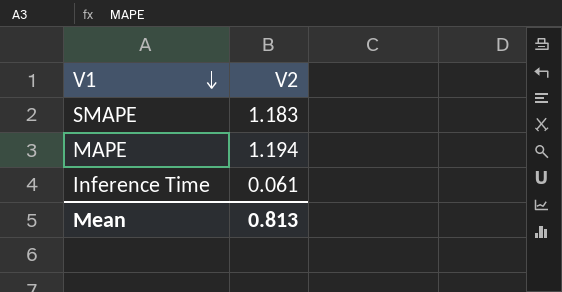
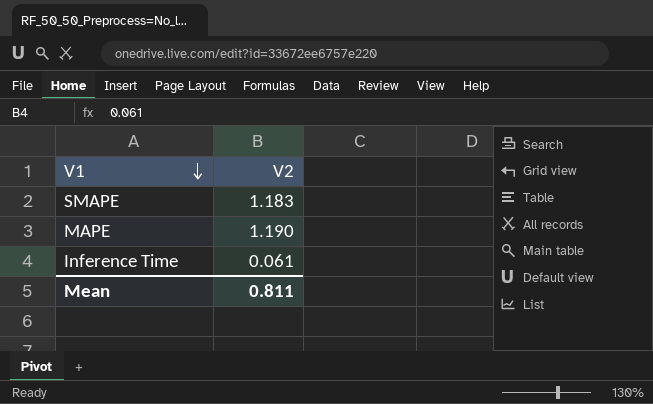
MAPE | V2: 1.194 -> 1.190
Mean | V2: 0.813 -> 0.811

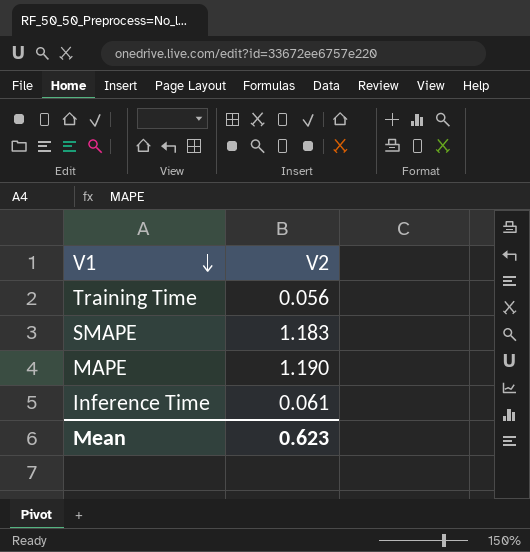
row Training Time: none -> 0.056
Mean | V2: 0.811 -> 0.623

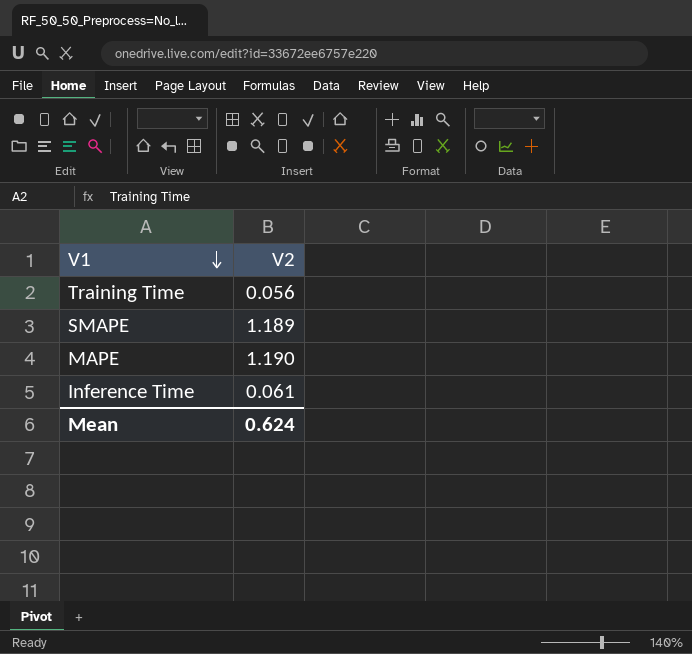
SMAPE | V2: 1.183 -> 1.189
Mean | V2: 0.623 -> 0.624

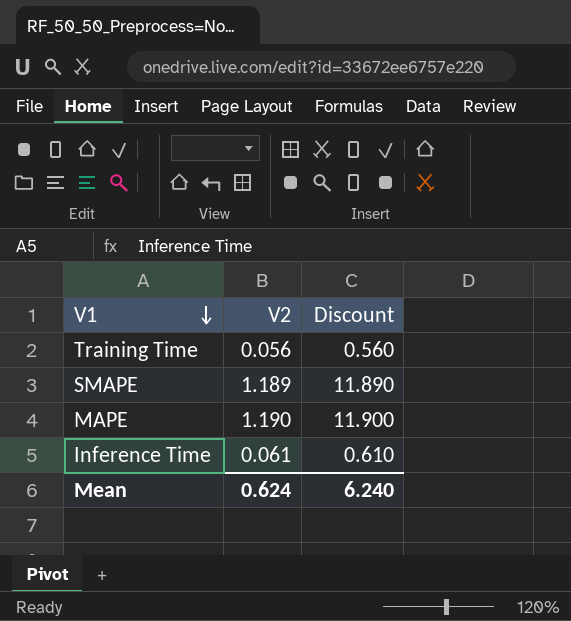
column Discount | formula: none -> [V2] * 10

